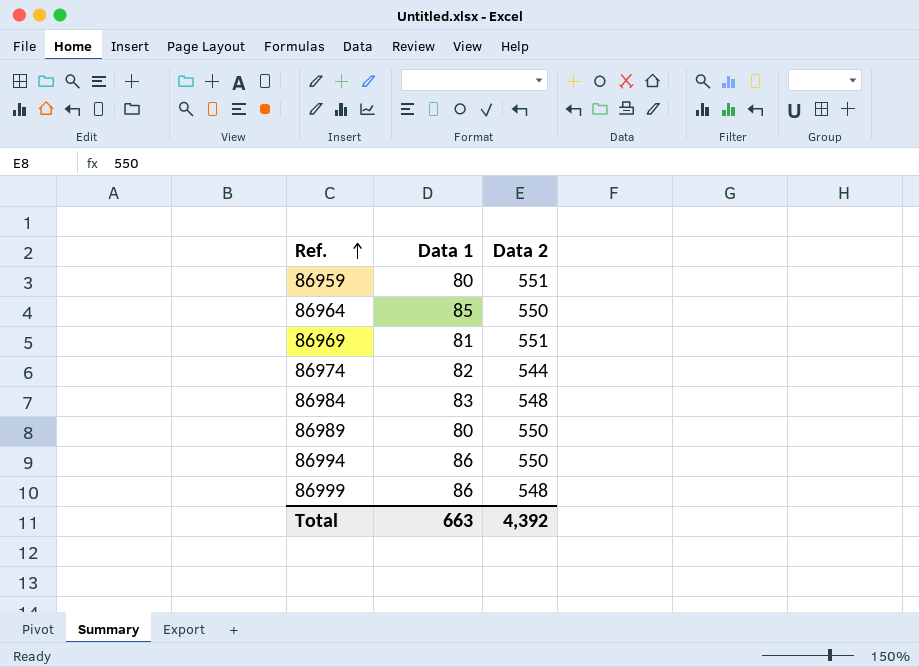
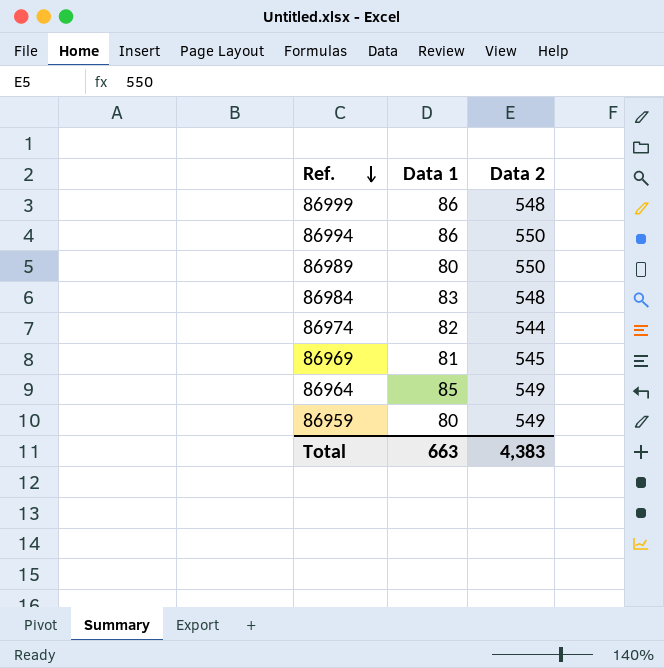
row order: Ref. ascending -> Ref. descending
86969 | Data 2: 551 -> 545
86964 | Data 2: 550 -> 549
86959 | Data 2: 551 -> 549
Total | Data 2: 4,392 -> 4,383

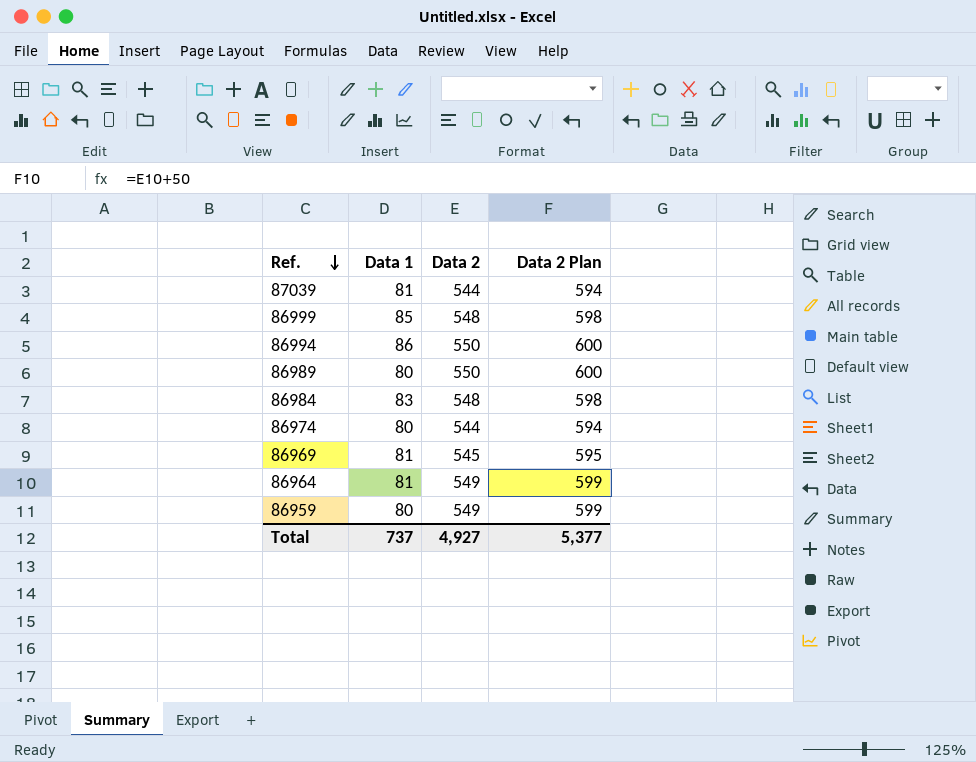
column Data 2 Plan | formula: none -> [Data 2] + 50
row 87039: none -> 81 | 544 | 594
86999 | Data 1: 86 -> 85
86974 | Data 1: 82 -> 80
86964 | Data 1: 85 -> 81
Total | Data 1: 663 -> 737
Total | Data 2: 4,383 -> 4,927

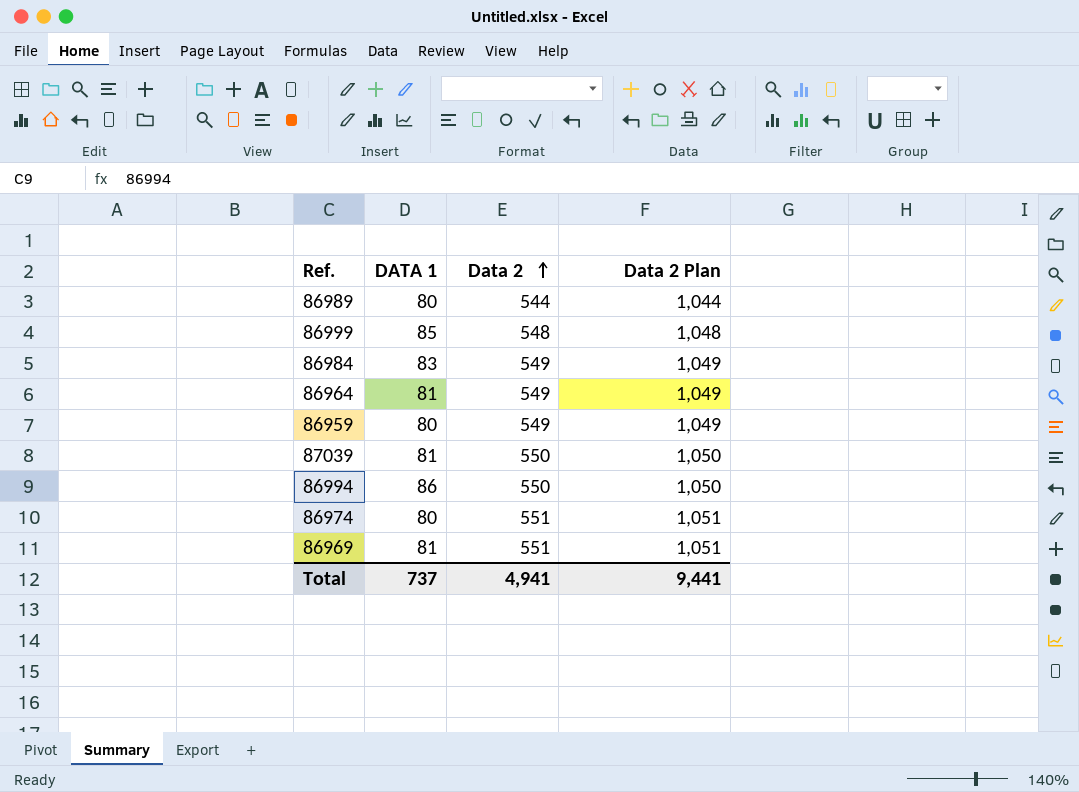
row order: Ref. descending -> Data 2 ascending
column name: Data 1 -> DATA 1
column Data 2 Plan | formula: [Data 2] + 50 -> [Data 2] + 500
86989 | Data 2: 550 -> 544
86984 | Data 2: 548 -> 549
87039 | Data 2: 544 -> 550
86974 | Data 2: 544 -> 551
86969 | Data 2: 545 -> 551
Total | Data 2: 4,927 -> 4,941
Total | Data 2 Plan: 5,377 -> 9,441

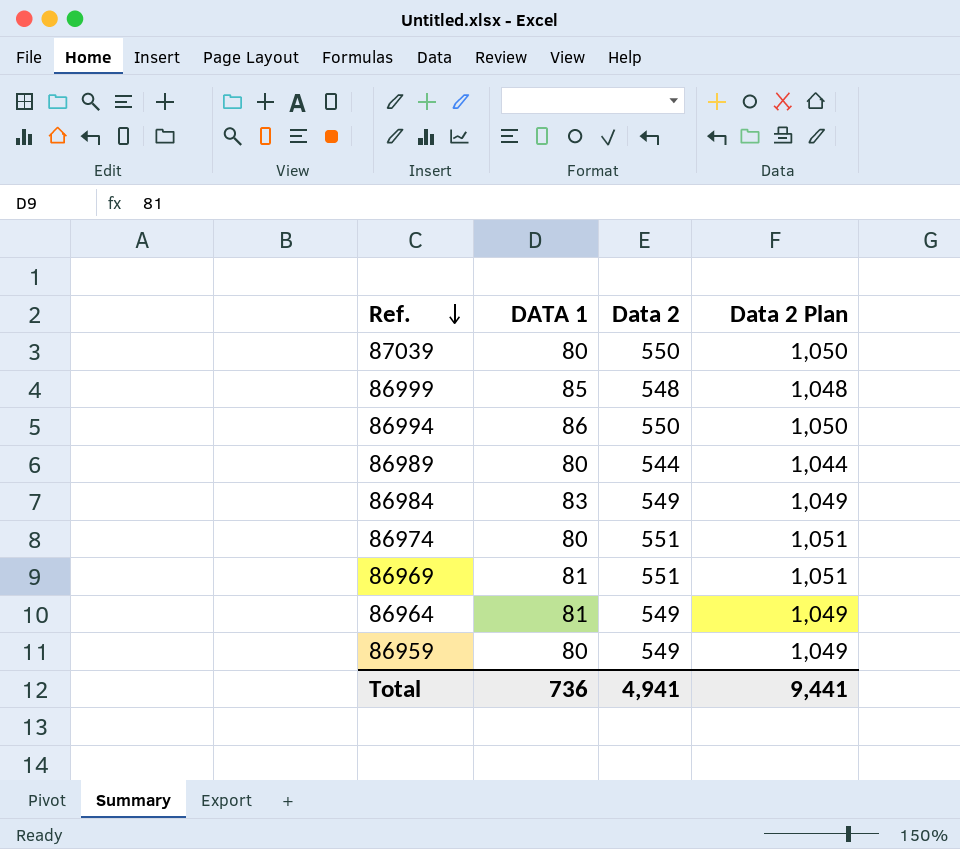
row order: Data 2 ascending -> Ref. descending
87039 | DATA 1: 81 -> 80
Total | DATA 1: 737 -> 736

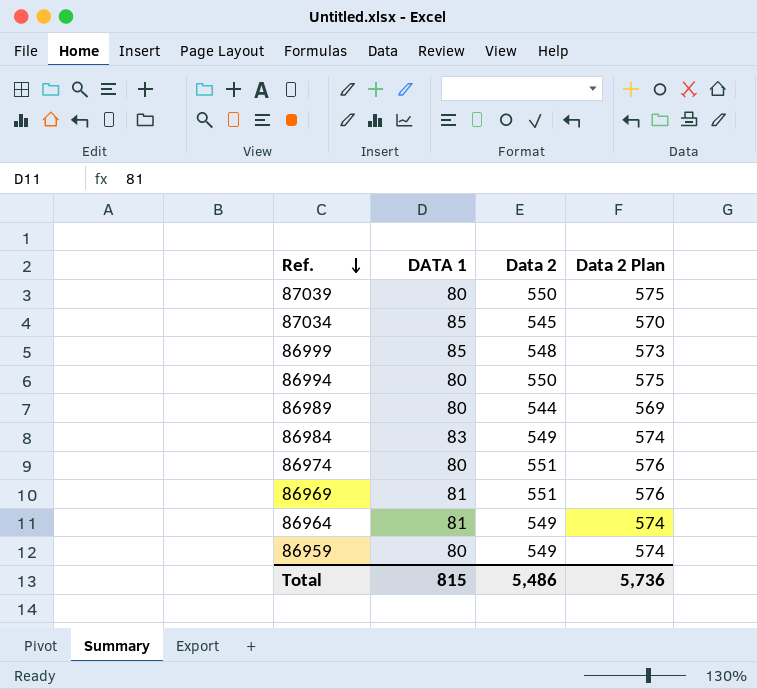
column Data 2 Plan | formula: [Data 2] + 500 -> [Data 2] + 25
row 87034: none -> 85 | 545 | 570
86994 | DATA 1: 86 -> 80
Total | DATA 1: 736 -> 815
Total | Data 2: 4,941 -> 5,486
Total | Data 2 Plan: 9,441 -> 5,736

